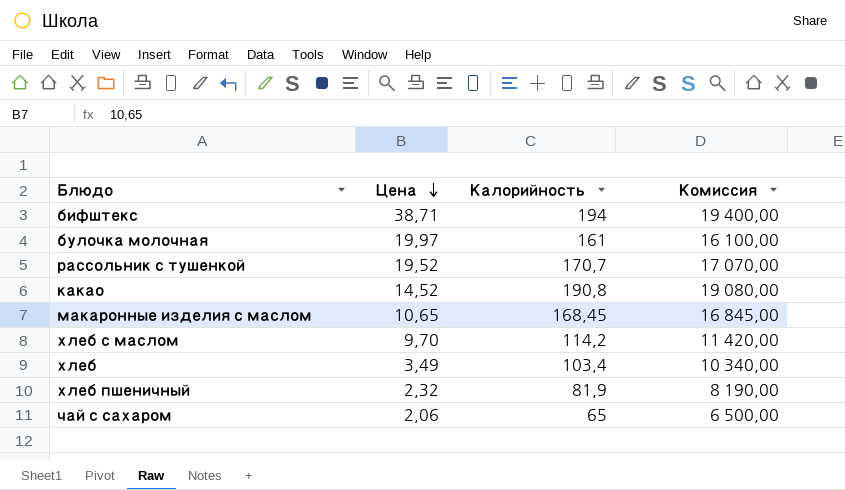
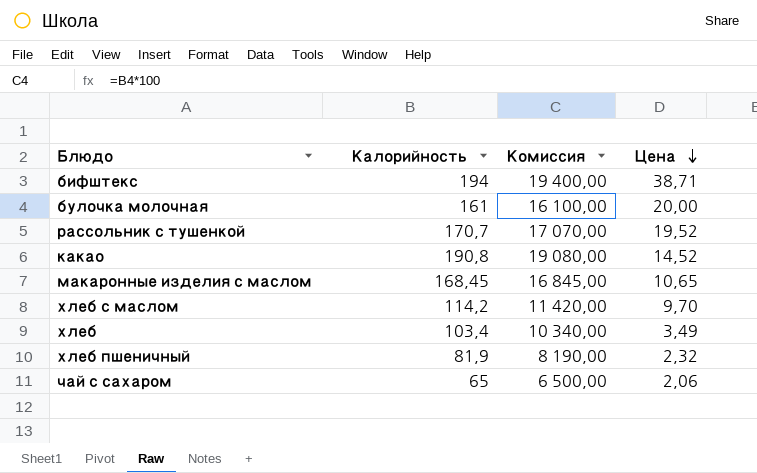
column Цена | position: 2 -> 4
булочка молочная | Цена: 19,97 -> 20,00

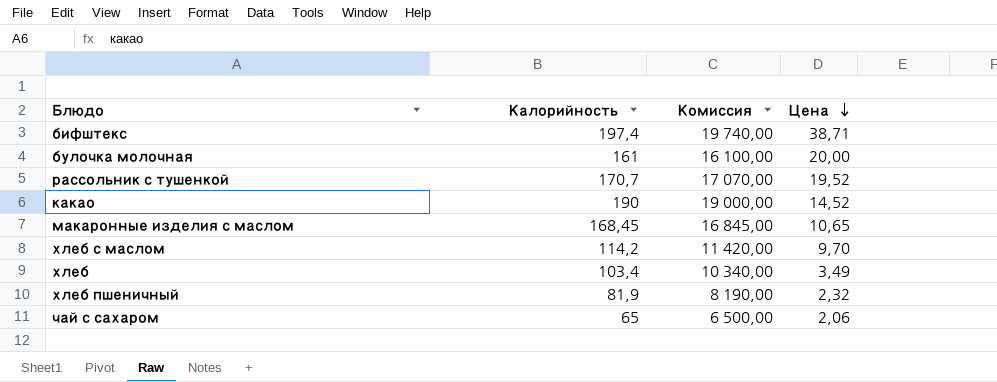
бифштекс | Калорийность: 194 -> 197,4
бифштекс | Комиссия: 19 400,00 -> 19 740,00
какао | Калорийность: 190,8 -> 190
какао | Комиссия: 19 080,00 -> 19 000,00

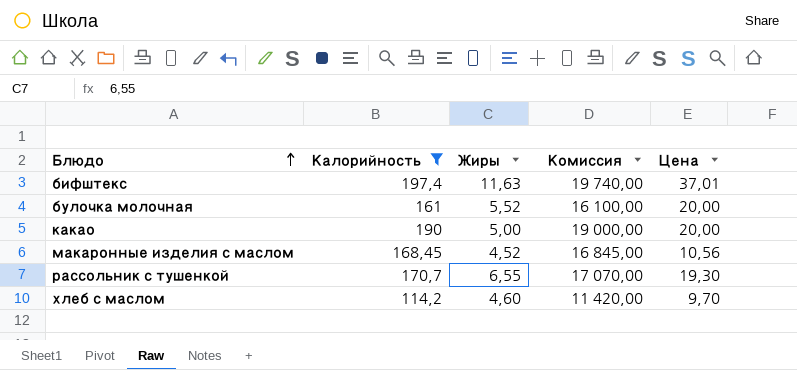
filter: none -> Калорийность >= 114,2
row order: Цена descending -> Блюдо ascending
column Жиры | position: none -> 3
бифштекс | Цена: 38,71 -> 37,01
какао | Цена: 14,52 -> 20,00
макаронные изделия с маслом | Цена: 10,65 -> 10,56
рассольник с тушенкой | Цена: 19,52 -> 19,30

